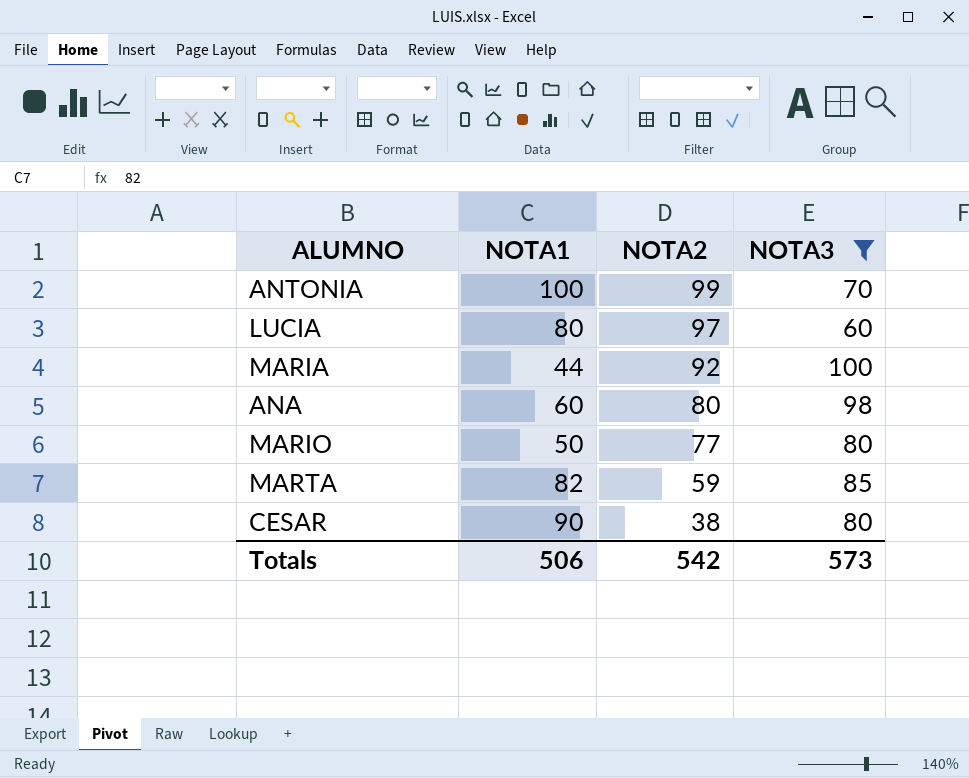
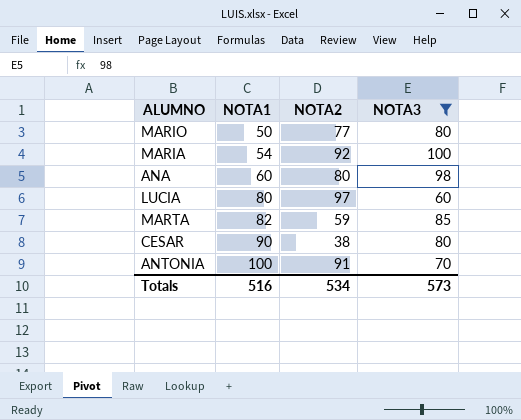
row order: NOTA2 descending -> NOTA1 ascending
MARIA | NOTA1: 44 -> 54
ANTONIA | NOTA2: 99 -> 91
Totals | NOTA1: 506 -> 516
Totals | NOTA2: 542 -> 534

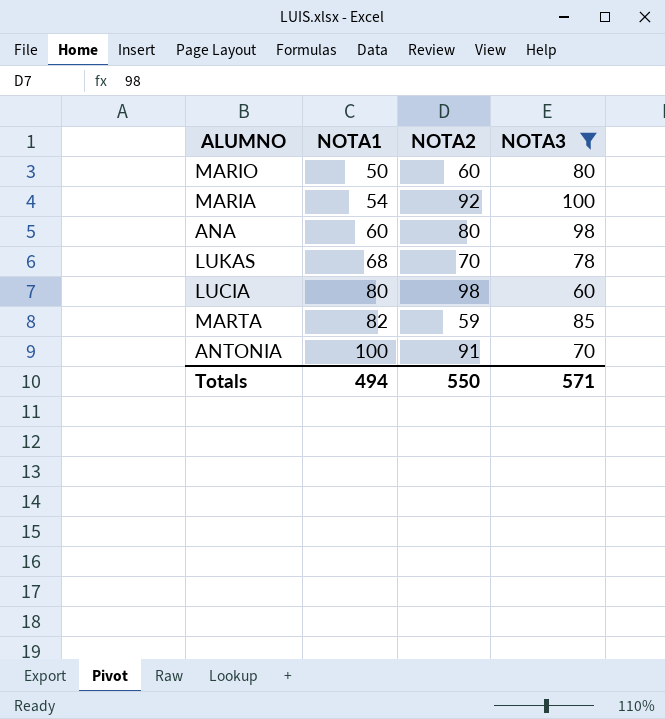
row CESAR: 90 | 38 | 80 -> none
MARIO | NOTA2: 77 -> 60
row LUKAS: none -> 68 | 70 | 78
LUCIA | NOTA2: 97 -> 98
Totals | NOTA1: 516 -> 494
Totals | NOTA2: 534 -> 550
Totals | NOTA3: 573 -> 571

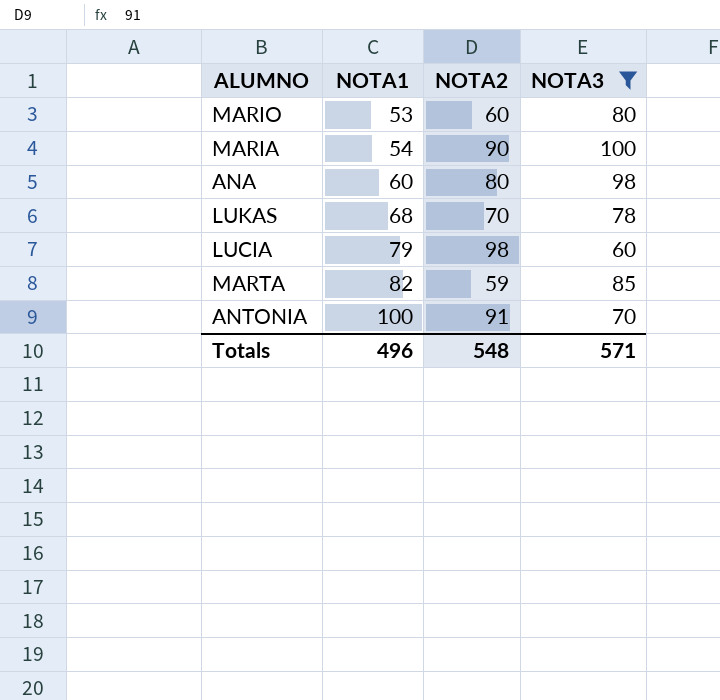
MARIO | NOTA1: 50 -> 53
MARIA | NOTA2: 92 -> 90
LUCIA | NOTA1: 80 -> 79
Totals | NOTA1: 494 -> 496
Totals | NOTA2: 550 -> 548

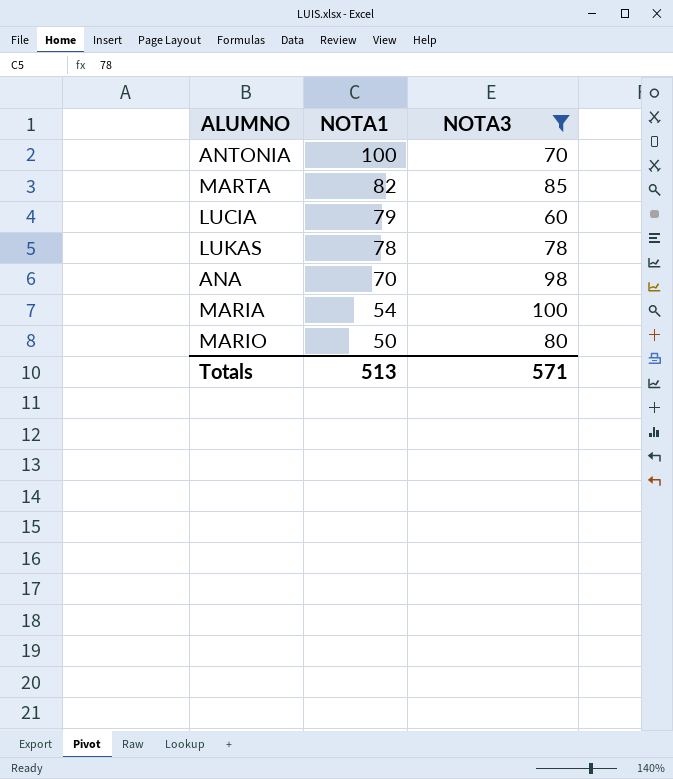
row order: NOTA1 ascending -> NOTA1 descending
column NOTA2 | position: 3 -> none
LUKAS | NOTA1: 68 -> 78
ANA | NOTA1: 60 -> 70
MARIO | NOTA1: 53 -> 50
Totals | NOTA1: 496 -> 513

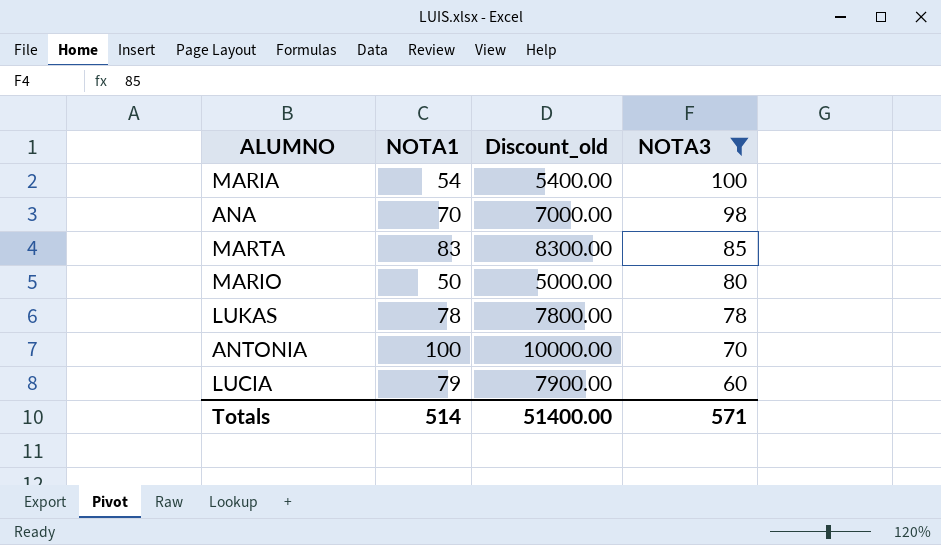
row order: NOTA1 descending -> NOTA3 descending
column Discount_old | formula: none -> [NOTA1] * 100
MARTA | NOTA1: 82 -> 83
Totals | NOTA1: 513 -> 514

